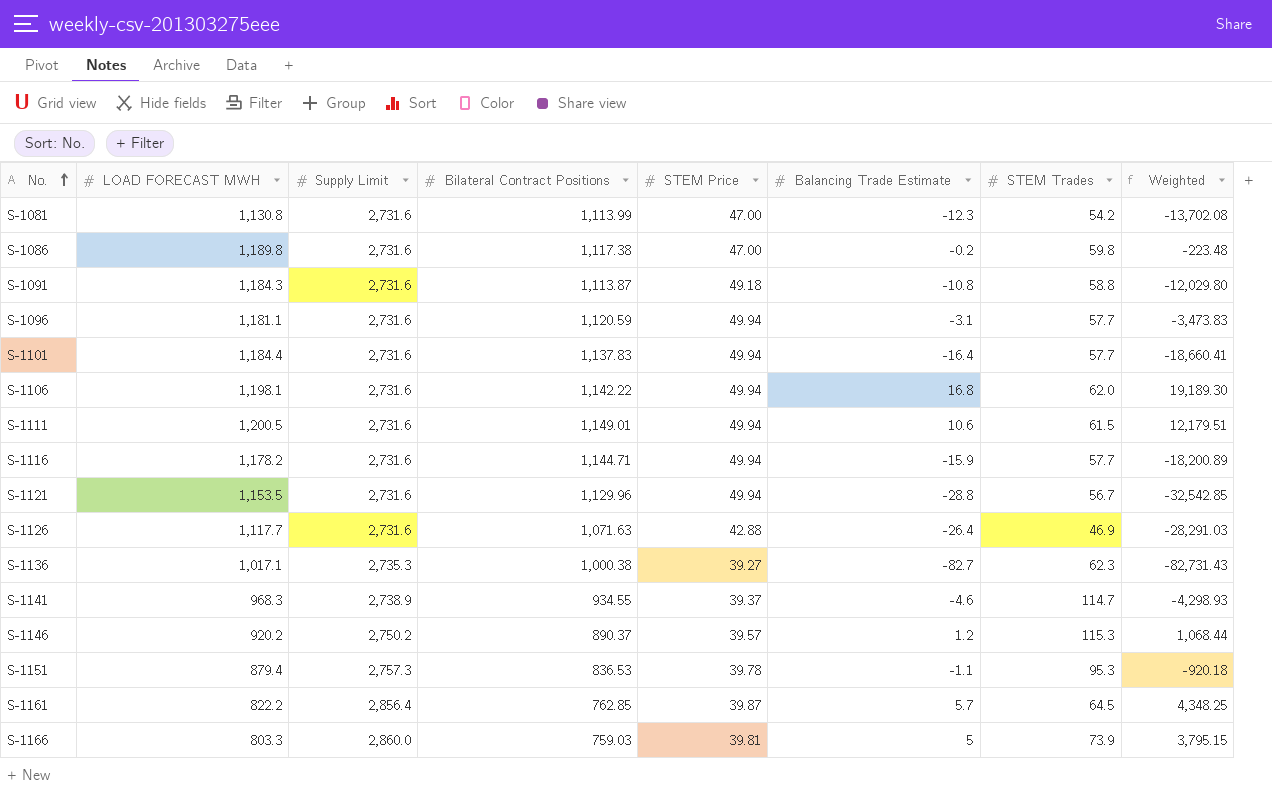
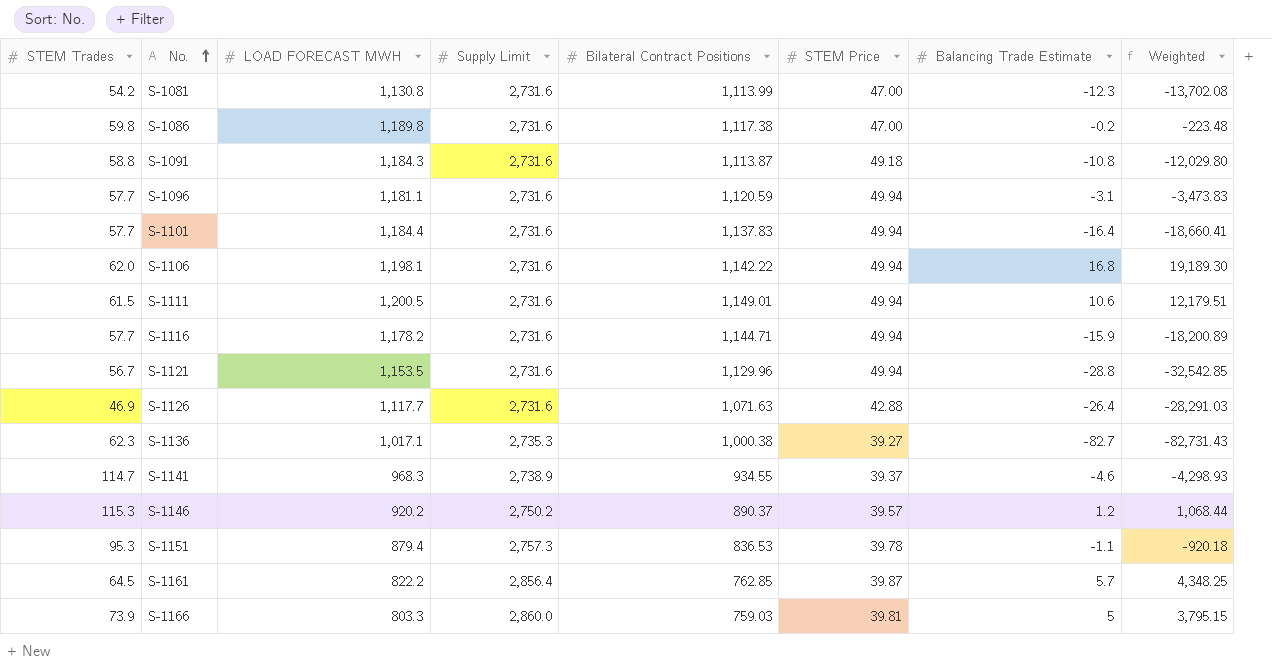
column STEM Trades | position: 7 -> 1

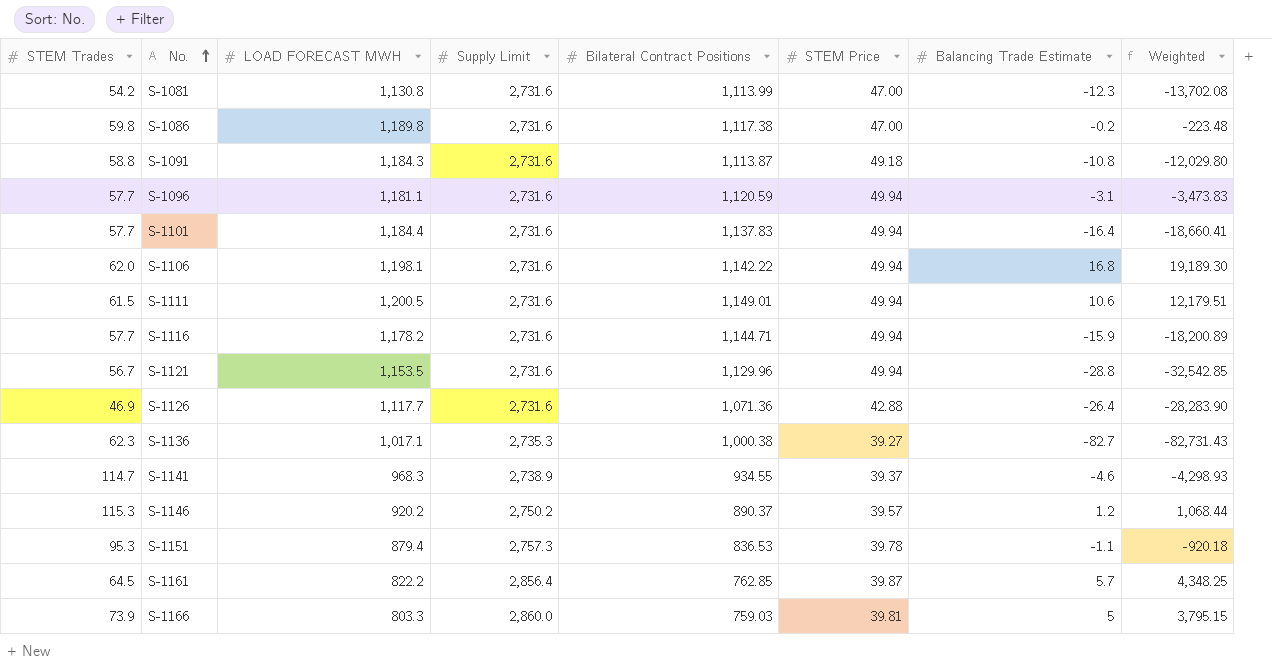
S-1126 | Bilateral Contract Positions: 1,071.63 -> 1,071.36
S-1126 | Weighted: -28,291.03 -> -28,283.90

